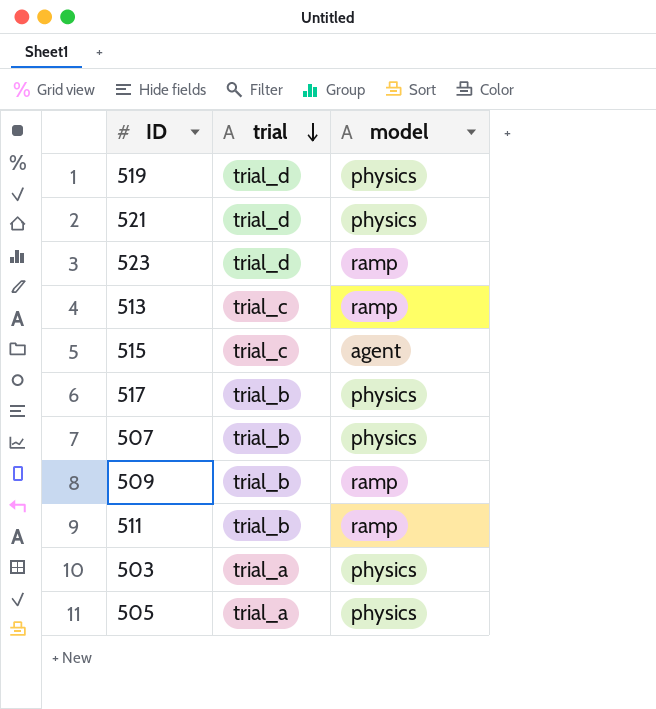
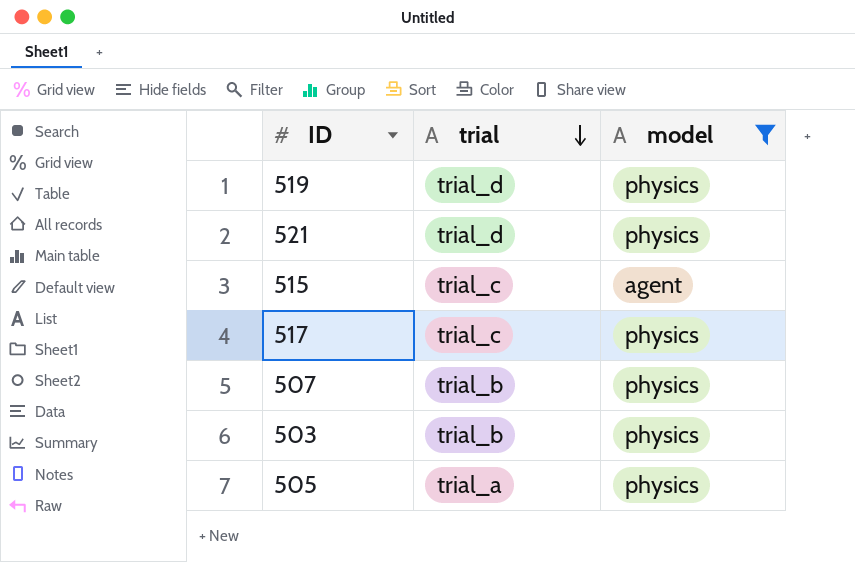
filter: none -> model != ramp
517 | trial: trial_b -> trial_c
503 | trial: trial_a -> trial_b

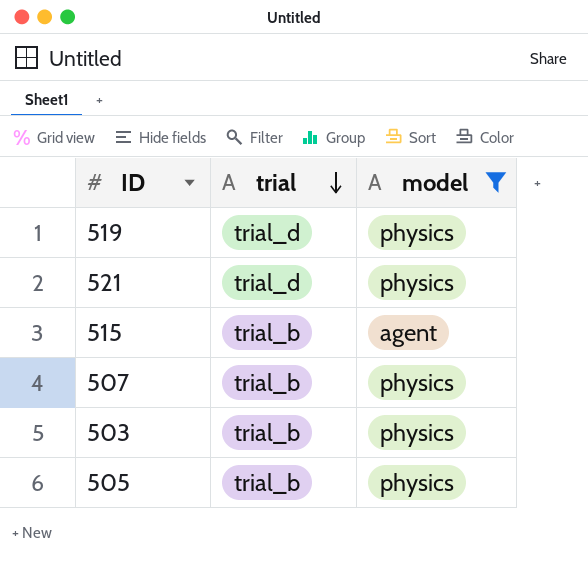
row 517: trial_c | physics -> none
515 | trial: trial_c -> trial_b
505 | trial: trial_a -> trial_b

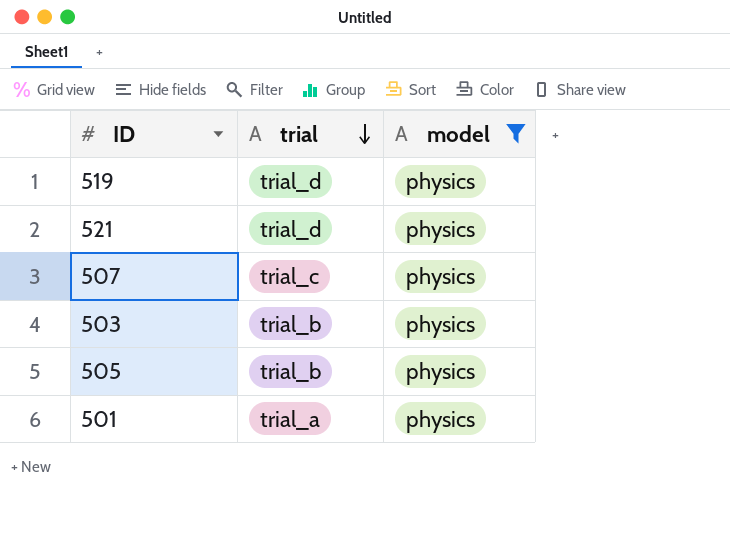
row 515: trial_b | agent -> none
507 | trial: trial_b -> trial_c
row 501: none -> trial_a | physics

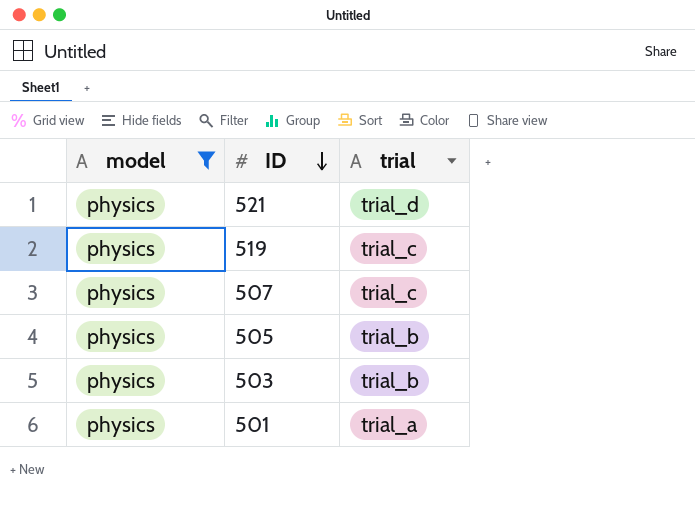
row order: trial descending -> ID descending
column model | position: 3 -> 1
519 | trial: trial_d -> trial_c

